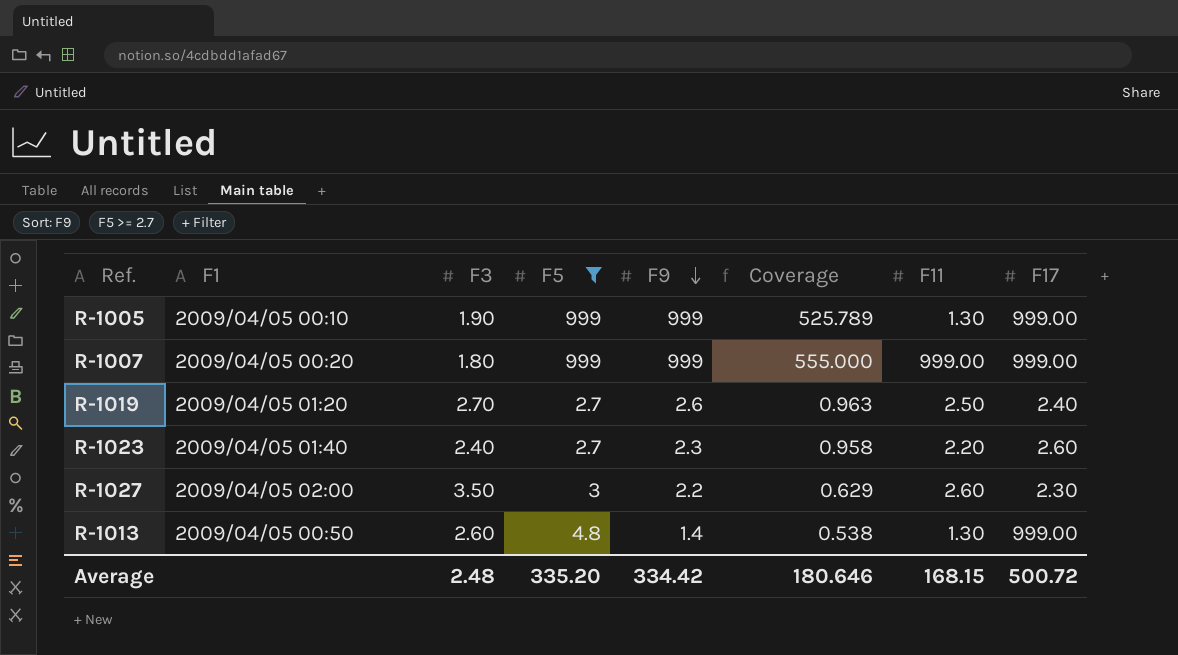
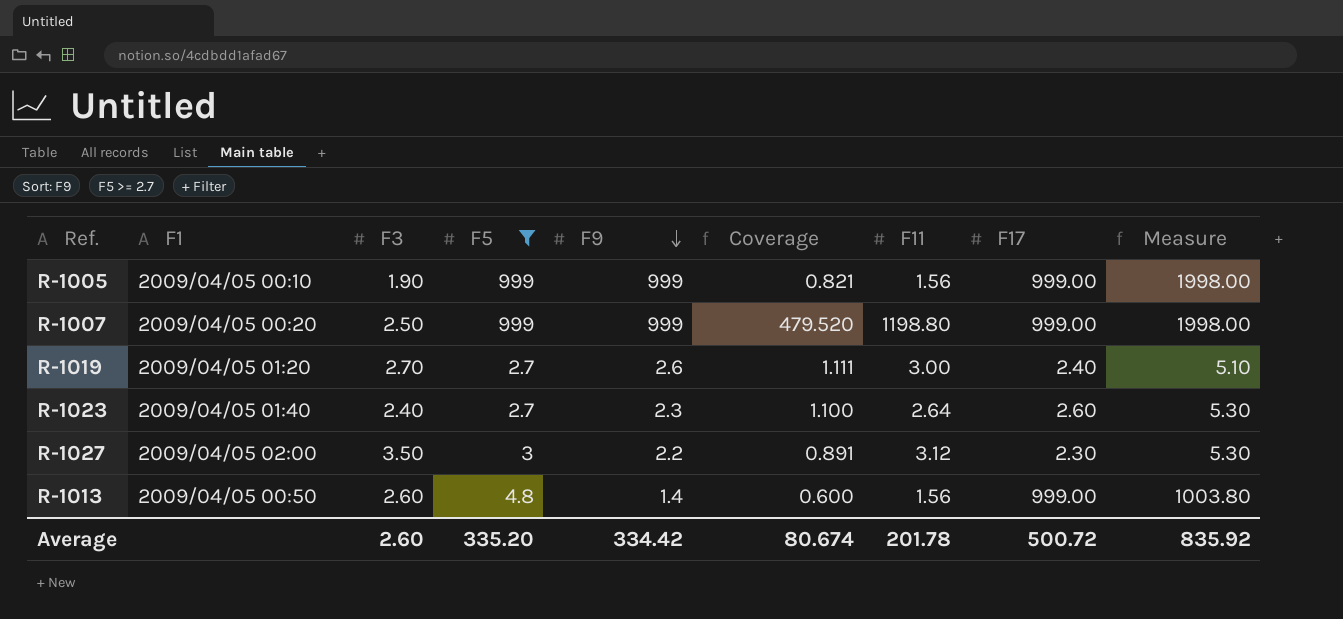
column Coverage | formula: [F9] / [F3] -> [F11] / [F3]
column Measure | formula: none -> [F5] + [F17]
R-1005 | F11: 1.30 -> 1.56
R-1007 | F3: 1.80 -> 2.50
R-1007 | F11: 999.00 -> 1198.80
R-1019 | F11: 2.50 -> 3.00
R-1023 | F11: 2.20 -> 2.64
R-1027 | F11: 2.60 -> 3.12
R-1013 | F11: 1.30 -> 1.56
Average | F3: 2.48 -> 2.60
Average | Coverage: 180.646 -> 80.674
Average | F11: 168.15 -> 201.78

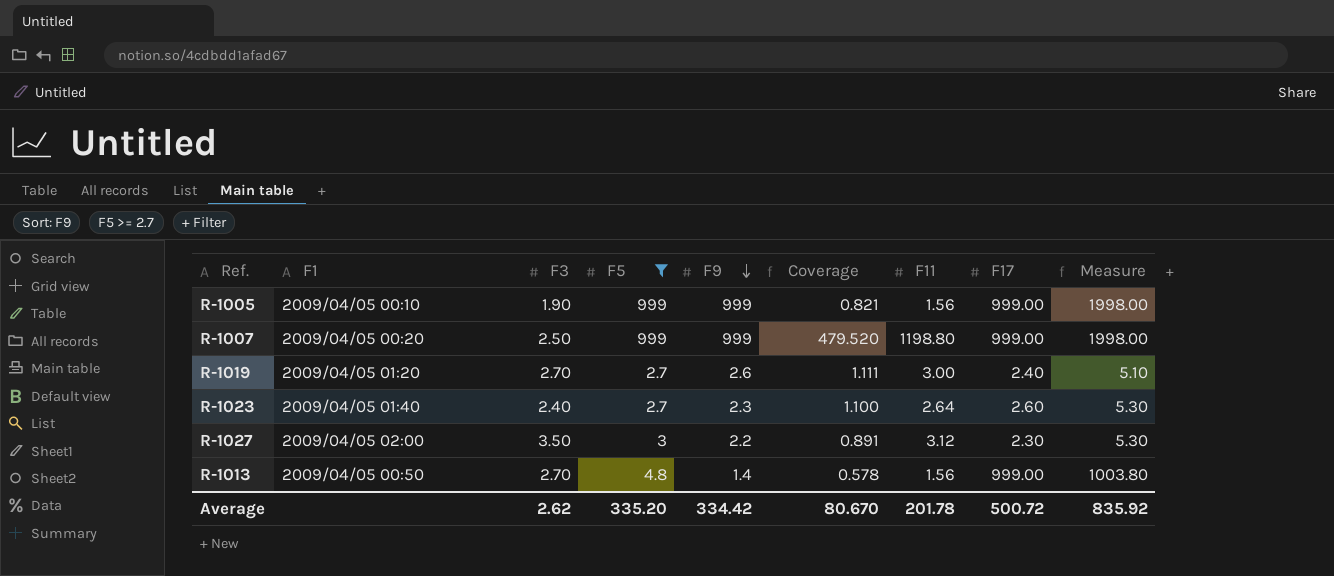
R-1013 | F3: 2.60 -> 2.70
R-1013 | Coverage: 0.600 -> 0.578
Average | F3: 2.60 -> 2.62
Average | Coverage: 80.674 -> 80.670

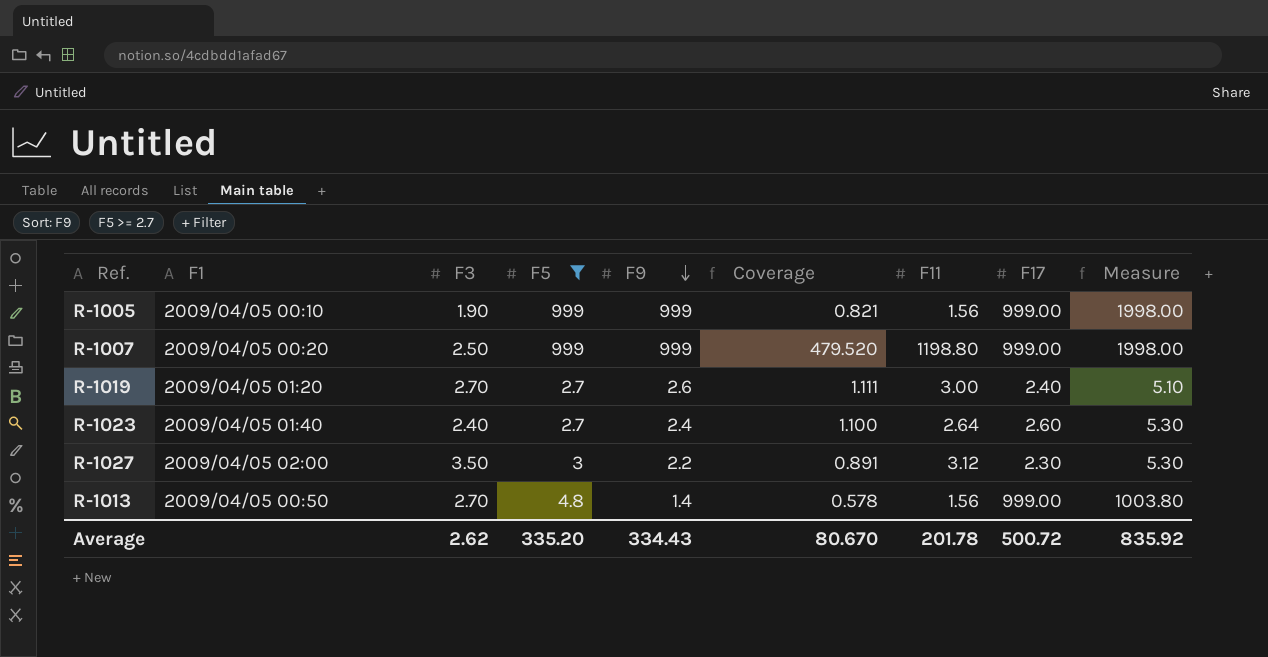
R-1023 | F9: 2.3 -> 2.4
Average | F9: 334.42 -> 334.43

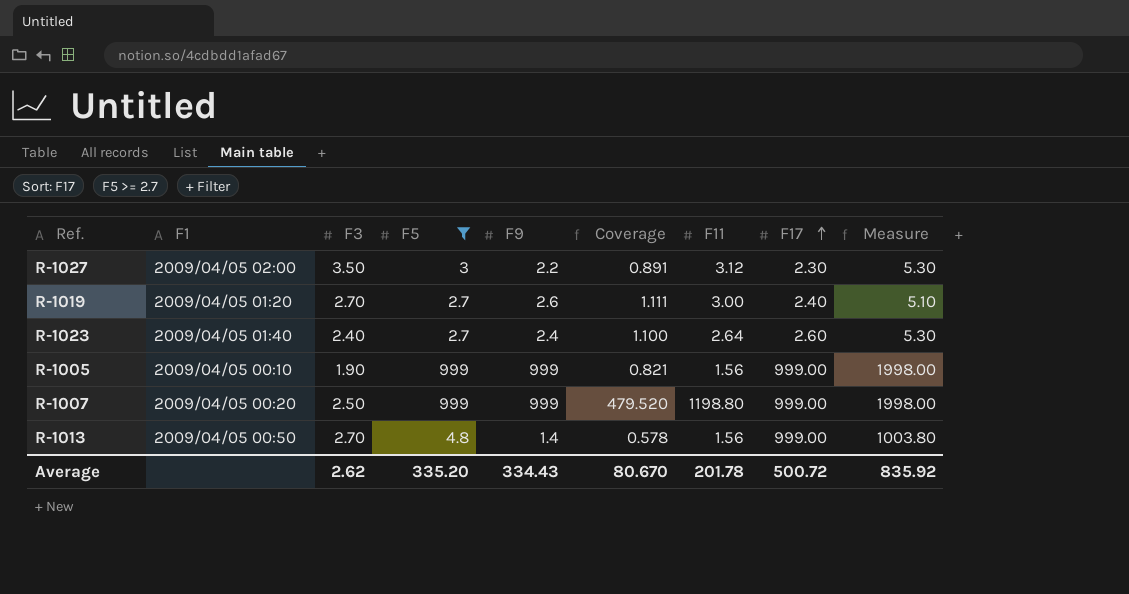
row order: F9 descending -> F17 ascending

